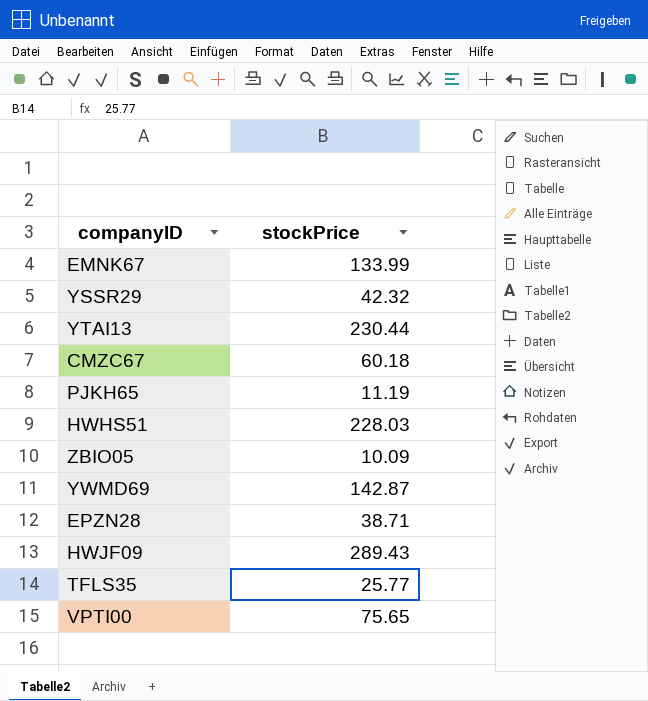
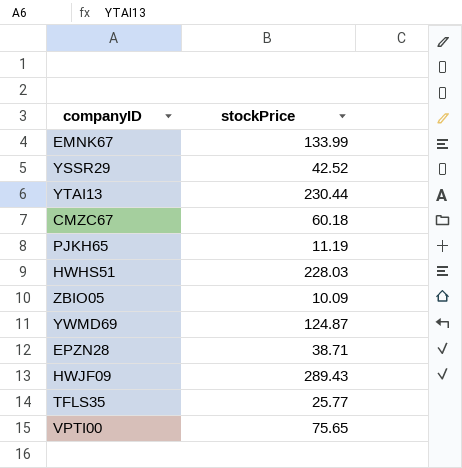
YSSR29 | stockPrice: 42.32 -> 42.52
YWMD69 | stockPrice: 142.87 -> 124.87

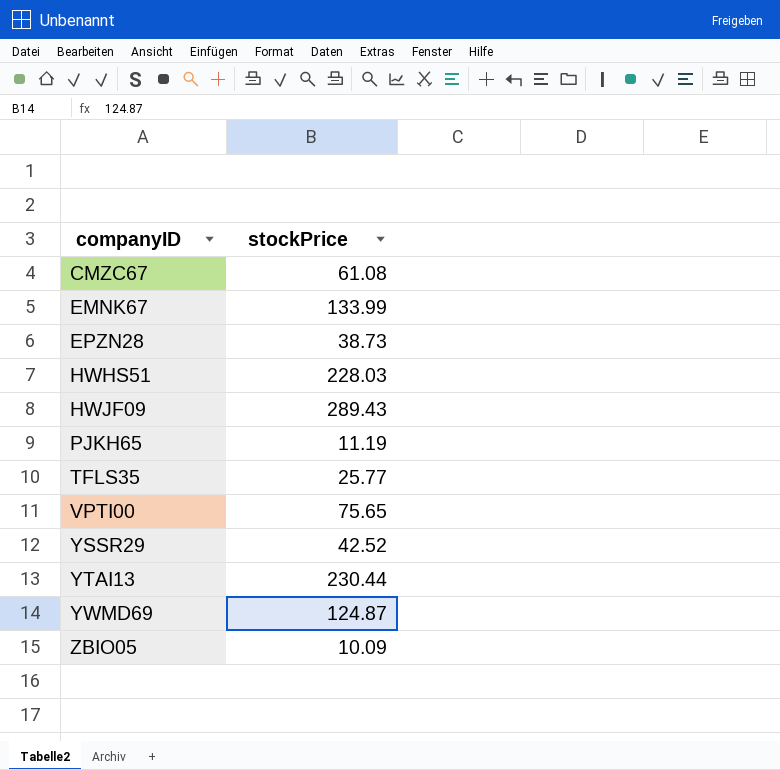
row order: none -> companyID ascending
CMZC67 | stockPrice: 60.18 -> 61.08
EPZN28 | stockPrice: 38.71 -> 38.73

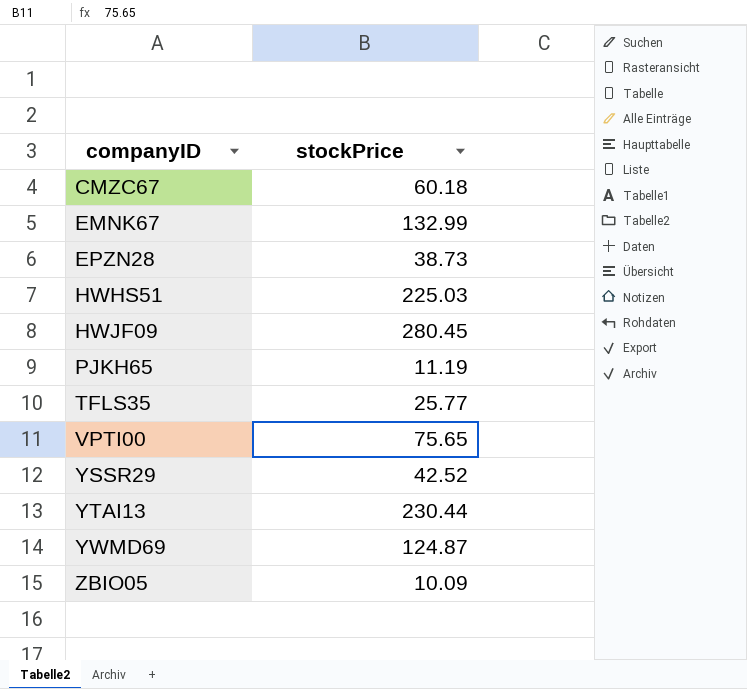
CMZC67 | stockPrice: 61.08 -> 60.18
EMNK67 | stockPrice: 133.99 -> 132.99
HWHS51 | stockPrice: 228.03 -> 225.03
HWJF09 | stockPrice: 289.43 -> 280.45

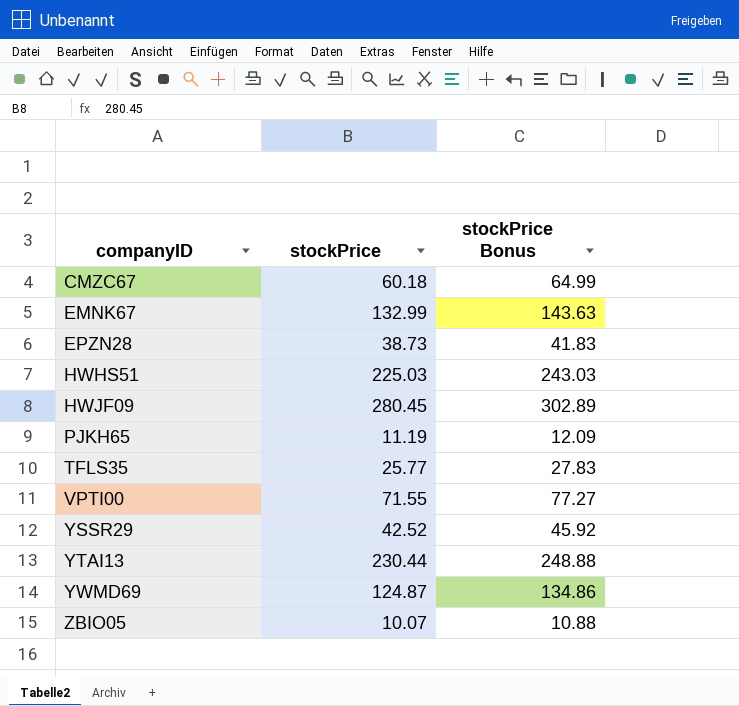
column stockPrice Bonus | formula: none -> [stockPrice] * 1.08
VPTI00 | stockPrice: 75.65 -> 71.55
ZBIO05 | stockPrice: 10.09 -> 10.07

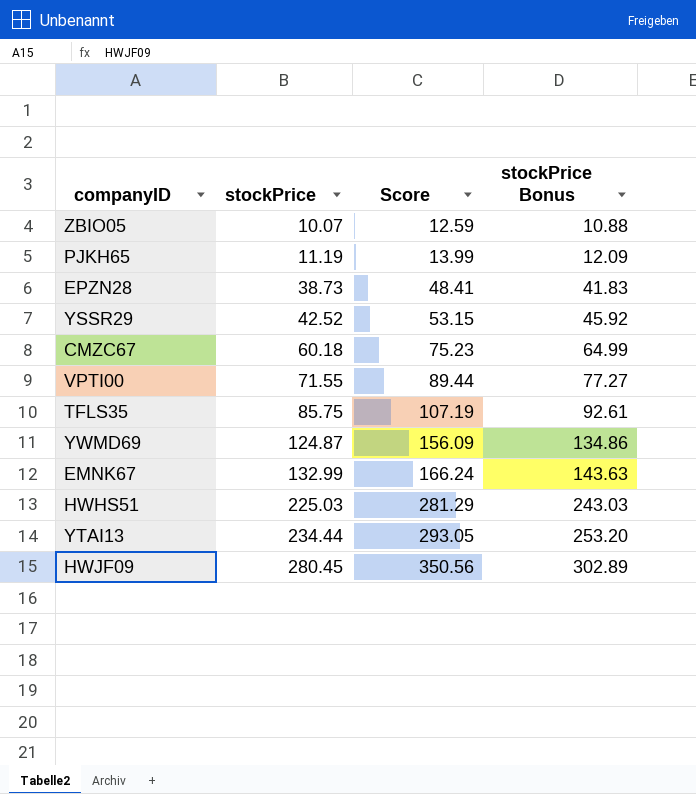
row order: companyID ascending -> stockPrice ascending
column Score | formula: none -> [stockPrice] * 1.25
TFLS35 | stockPrice: 25.77 -> 85.75
TFLS35 | stockPrice Bonus: 27.83 -> 92.61
YTAI13 | stockPrice: 230.44 -> 234.44
YTAI13 | stockPrice Bonus: 248.88 -> 253.20

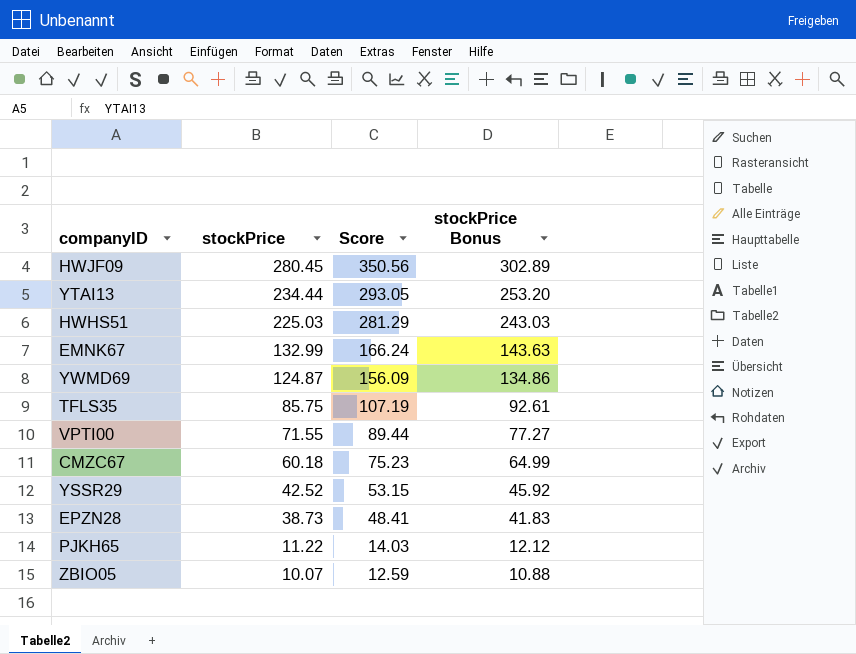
row order: stockPrice ascending -> stockPrice descending
PJKH65 | stockPrice: 11.19 -> 11.22
PJKH65 | Score: 13.99 -> 14.03
PJKH65 | stockPrice Bonus: 12.09 -> 12.12

